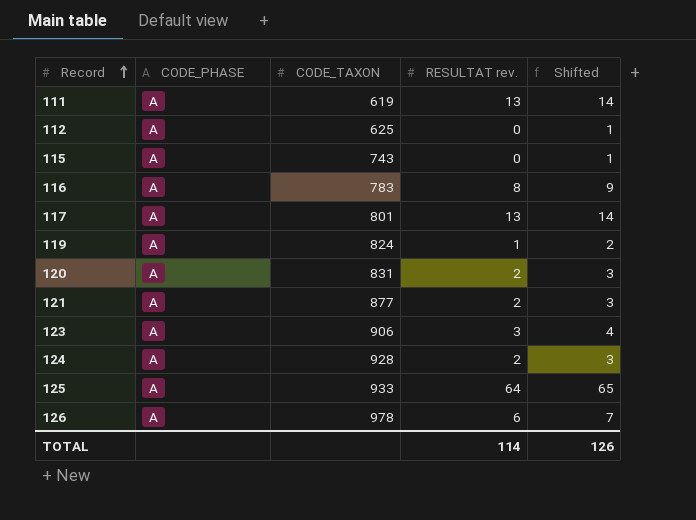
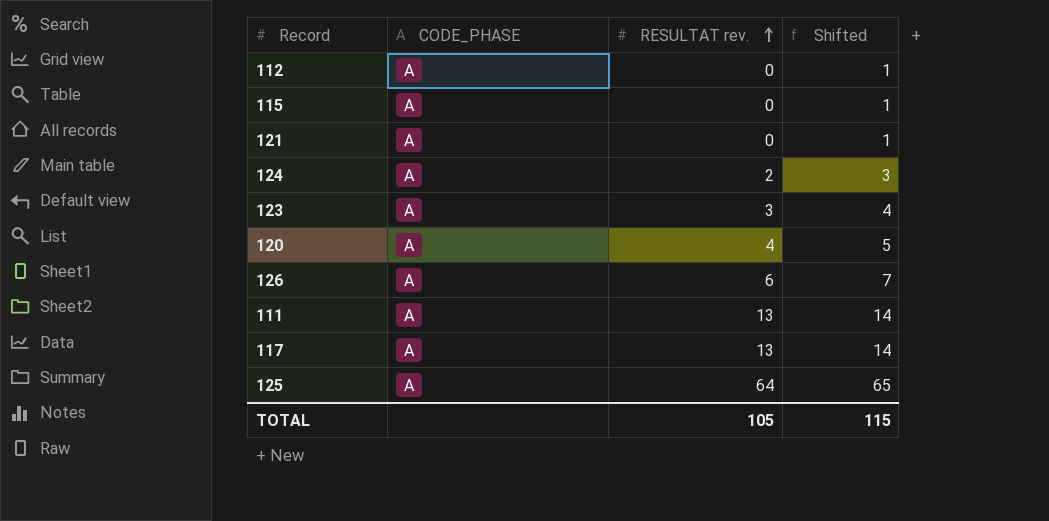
row order: Record ascending -> RESULTAT rev. ascending
column CODE_TAXON | position: 3 -> none
row 116: A | 783 | 8 | 9 -> none
row 119: A | 824 | 1 | 2 -> none
121 | RESULTAT rev.: 2 -> 0
121 | Shifted: 3 -> 1
120 | RESULTAT rev.: 2 -> 4
120 | Shifted: 3 -> 5
TOTAL | RESULTAT rev.: 114 -> 105
TOTAL | Shifted: 126 -> 115

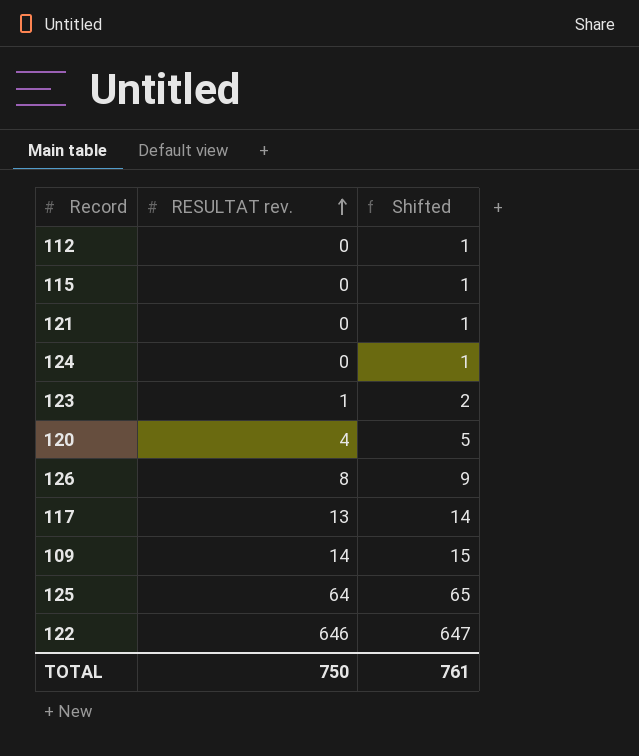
column CODE_PHASE | position: 2 -> none
row 111: A | 13 | 14 -> none
124 | RESULTAT rev.: 2 -> 0
124 | Shifted: 3 -> 1
123 | RESULTAT rev.: 3 -> 1
123 | Shifted: 4 -> 2
126 | RESULTAT rev.: 6 -> 8
126 | Shifted: 7 -> 9
row 109: none -> 14 | 15
row 122: none -> 646 | 647
TOTAL | RESULTAT rev.: 105 -> 750
TOTAL | Shifted: 115 -> 761

